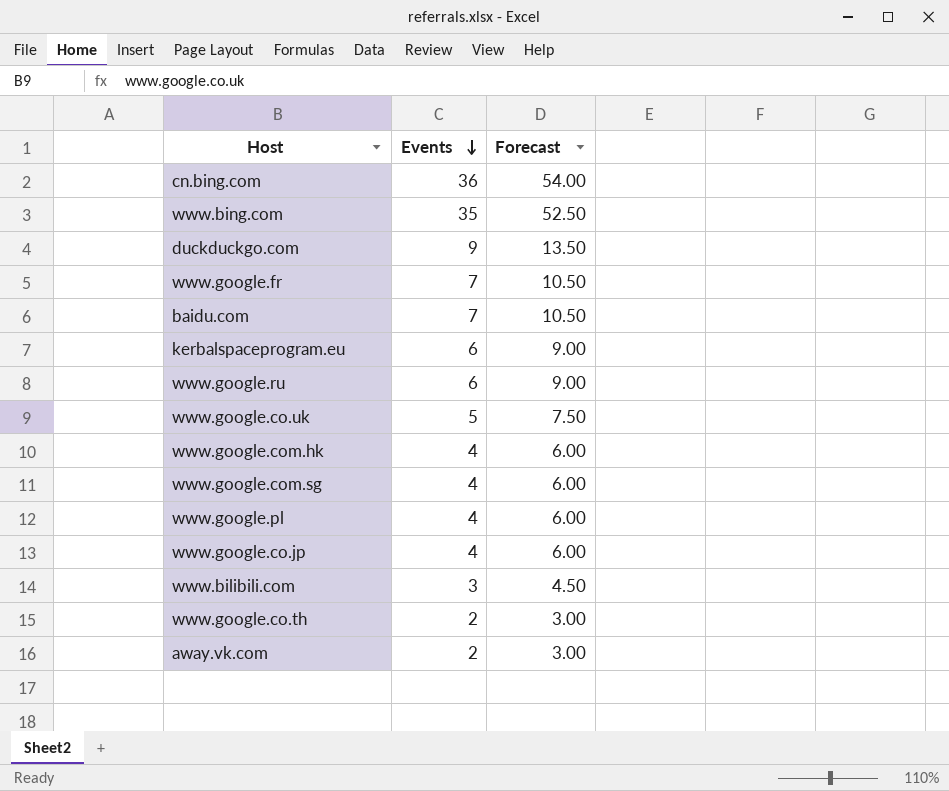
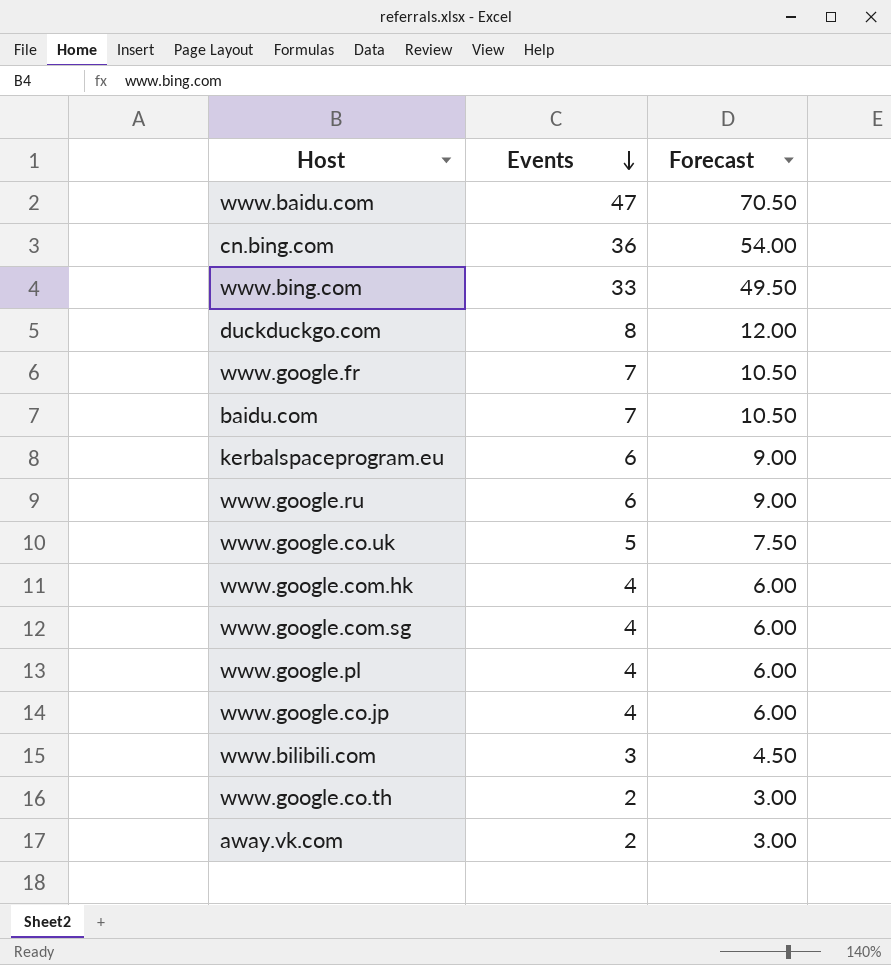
row www.baidu.com: none -> 47 | 70.50
www.bing.com | Events: 35 -> 33
www.bing.com | Forecast: 52.50 -> 49.50
duckduckgo.com | Events: 9 -> 8
duckduckgo.com | Forecast: 13.50 -> 12.00

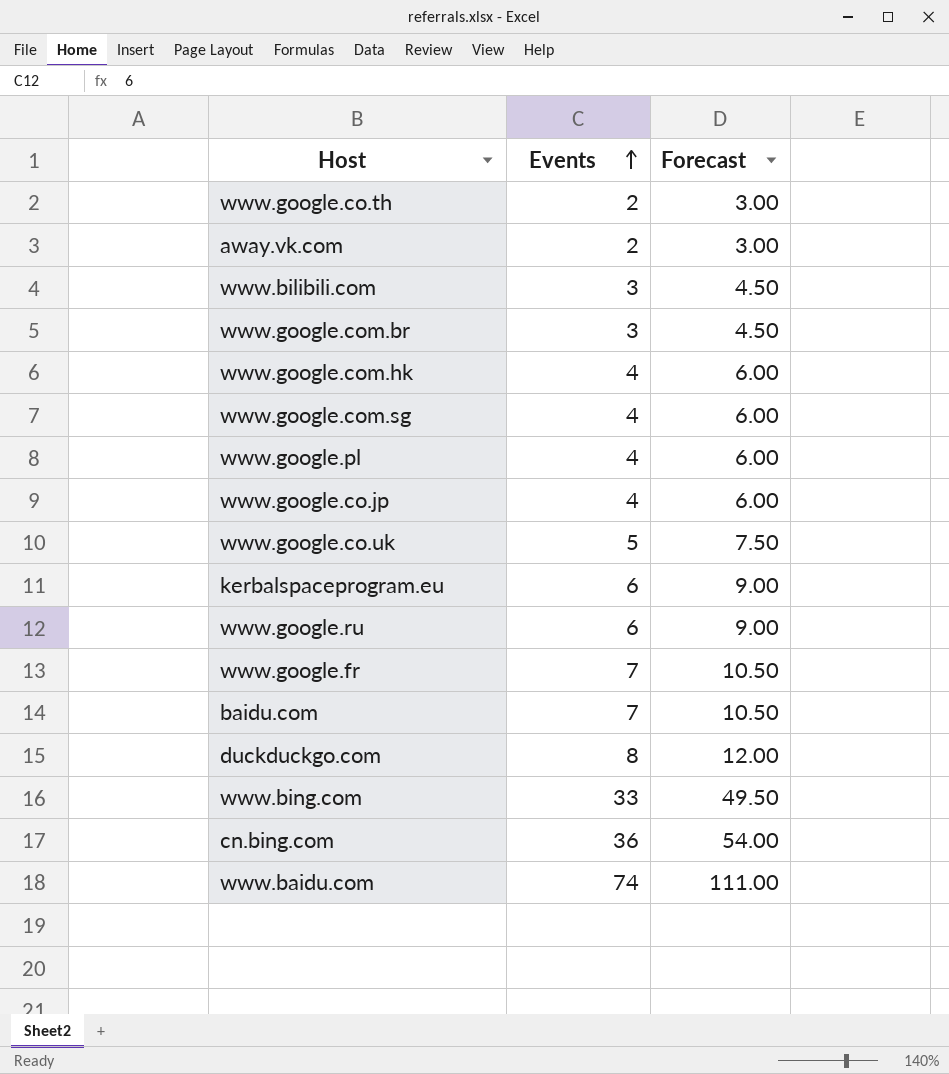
row order: Events descending -> Events ascending
row www.google.com.br: none -> 3 | 4.50
www.baidu.com | Events: 47 -> 74
www.baidu.com | Forecast: 70.50 -> 111.00

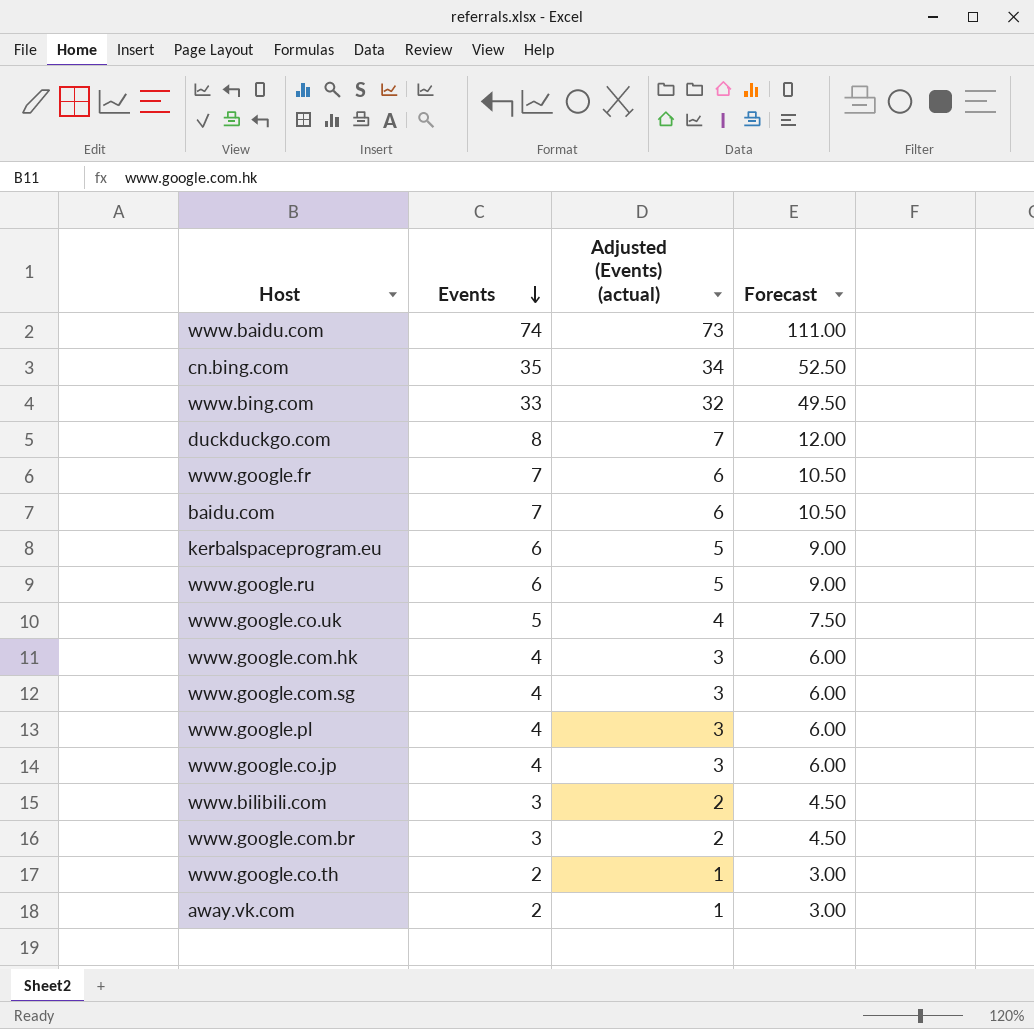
row order: Events ascending -> Events descending
column Adjusted (Events) (actual) | formula: none -> [Events] - 1
cn.bing.com | Events: 36 -> 35
cn.bing.com | Forecast: 54.00 -> 52.50

